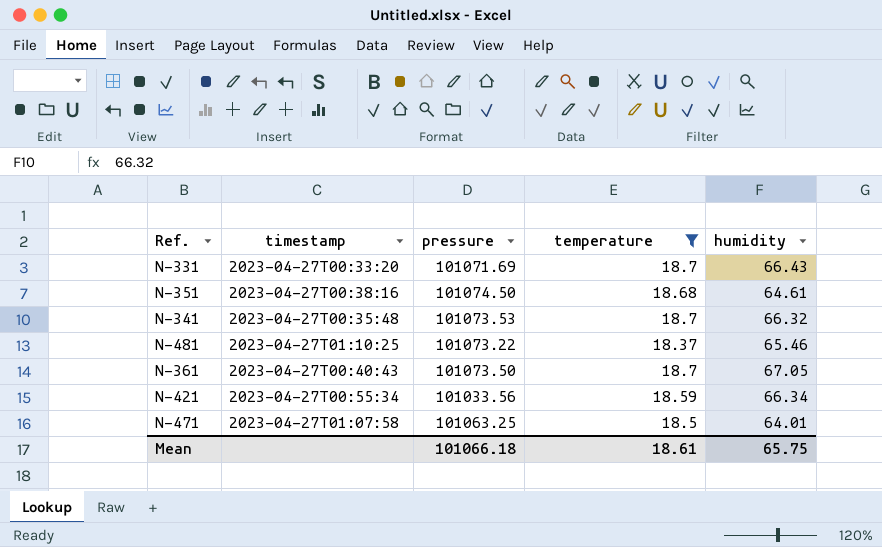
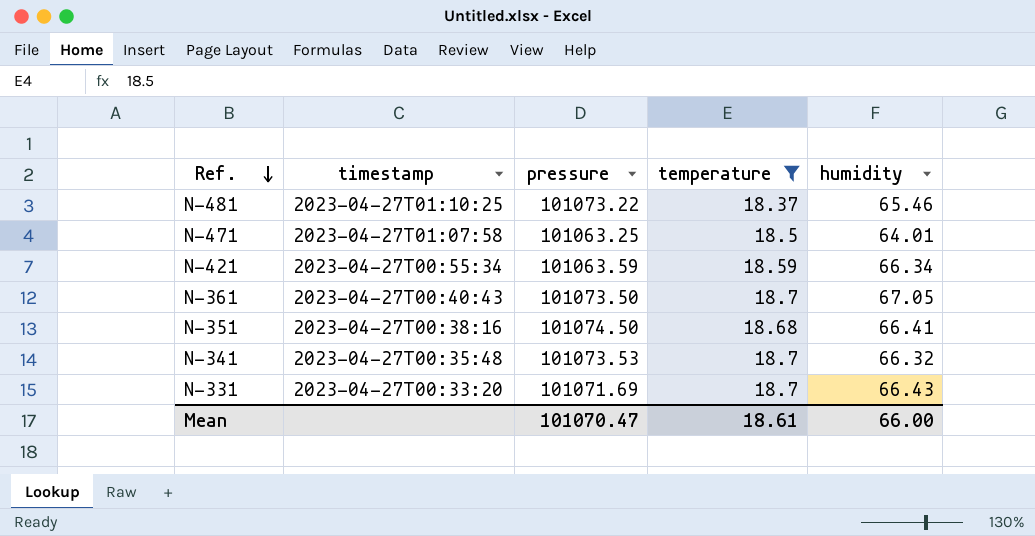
row order: none -> Ref. descending
N-421 | pressure: 101033.56 -> 101063.59
N-351 | humidity: 64.61 -> 66.41
Mean | pressure: 101066.18 -> 101070.47
Mean | humidity: 65.75 -> 66.00

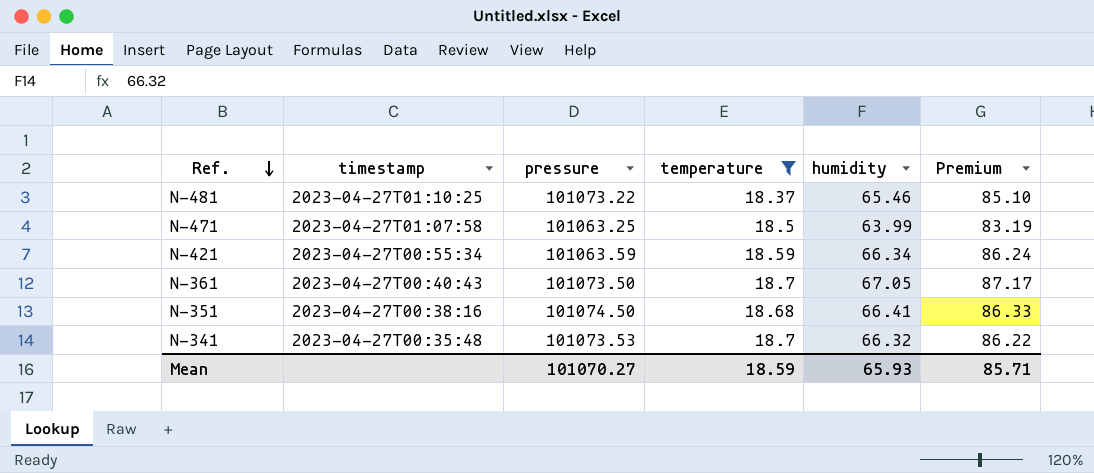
column Premium | formula: none -> [humidity] * 1.3
row N-331: 2023-04-27T00:33:20 | 101071.69 | 18.7 | 66.43 -> none
N-471 | humidity: 64.01 -> 63.99
Mean | pressure: 101070.47 -> 101070.27
Mean | temperature: 18.61 -> 18.59
Mean | humidity: 66.00 -> 65.93

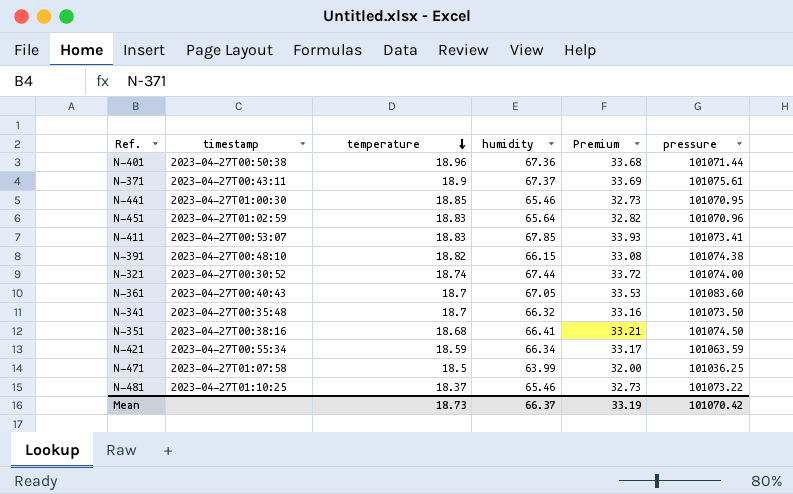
filter: temperature <= 18.7 -> none
row order: Ref. descending -> temperature descending
column Premium | formula: [humidity] * 1.3 -> [humidity] * 0.5
column pressure | position: 3 -> 6
N-361 | pressure: 101073.50 -> 101083.60
N-341 | pressure: 101073.53 -> 101073.50
N-471 | pressure: 101063.25 -> 101036.25
Mean | temperature: 18.59 -> 18.73
Mean | humidity: 65.93 -> 66.37
Mean | Premium: 85.71 -> 33.19
Mean | pressure: 101070.27 -> 101070.42

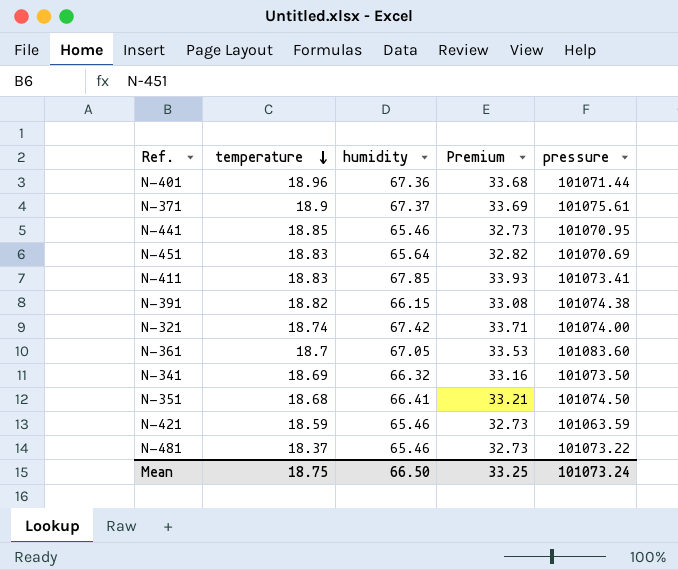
column timestamp | position: 2 -> none
row N-471: 2023-04-27T01:07:58 | 18.5 | 63.99 | 32.00 | 101036.25 -> none
N-451 | pressure: 101070.96 -> 101070.69
N-321 | humidity: 67.44 -> 67.42
N-321 | Premium: 33.72 -> 33.71
N-341 | temperature: 18.7 -> 18.69
N-421 | humidity: 66.34 -> 65.46
N-421 | Premium: 33.17 -> 32.73
Mean | temperature: 18.73 -> 18.75
Mean | humidity: 66.37 -> 66.50
Mean | Premium: 33.19 -> 33.25
Mean | pressure: 101070.42 -> 101073.24

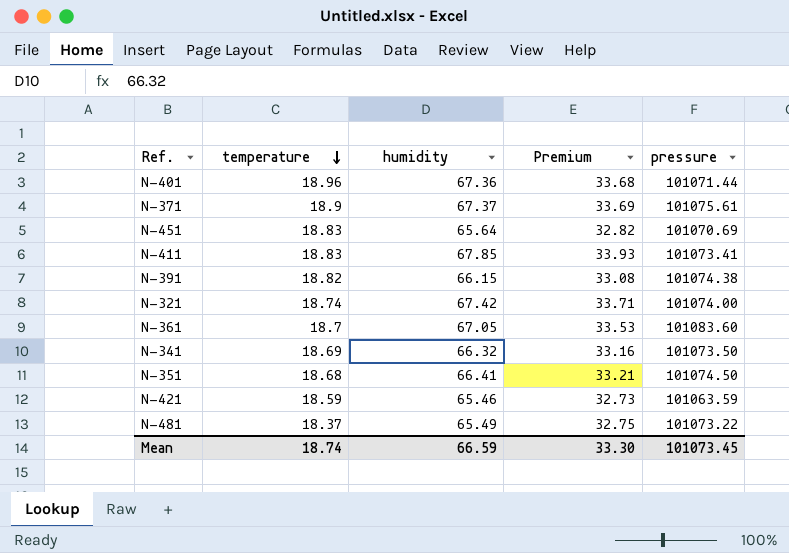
row N-441: 18.85 | 65.46 | 32.73 | 101070.95 -> none
N-481 | humidity: 65.46 -> 65.49
N-481 | Premium: 32.73 -> 32.75
Mean | temperature: 18.75 -> 18.74
Mean | humidity: 66.50 -> 66.59
Mean | Premium: 33.25 -> 33.30
Mean | pressure: 101073.24 -> 101073.45

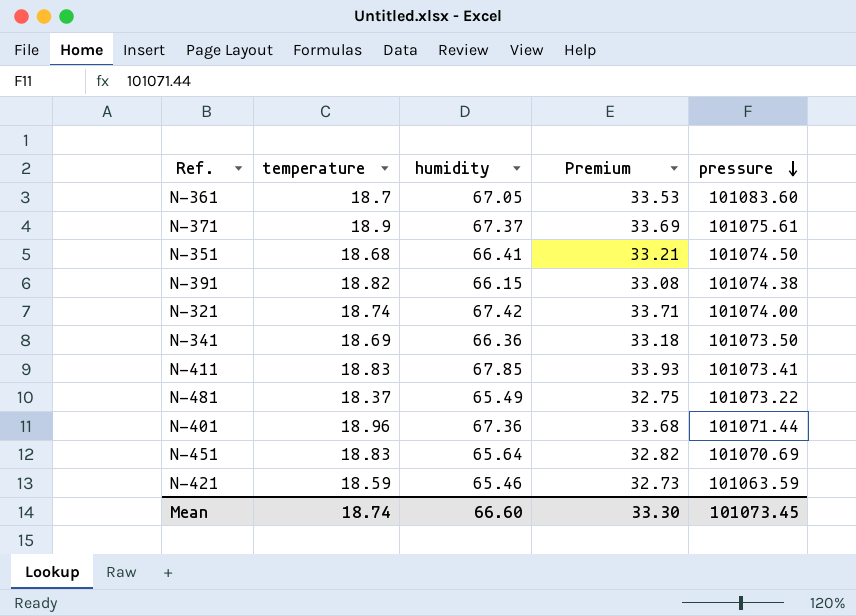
row order: temperature descending -> pressure descending
N-341 | humidity: 66.32 -> 66.36
N-341 | Premium: 33.16 -> 33.18
Mean | humidity: 66.59 -> 66.60

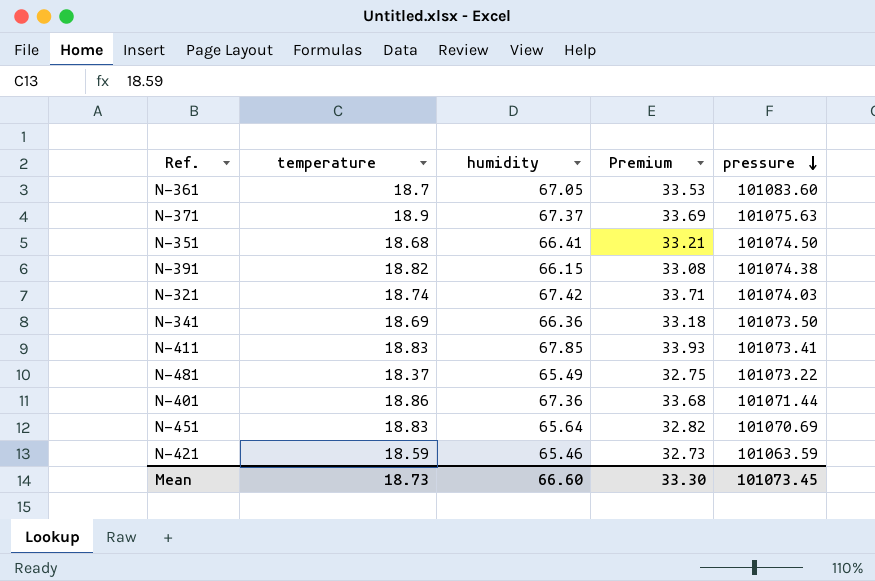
N-371 | pressure: 101075.61 -> 101075.63
N-321 | pressure: 101074.00 -> 101074.03
N-401 | temperature: 18.96 -> 18.86
Mean | temperature: 18.74 -> 18.73

